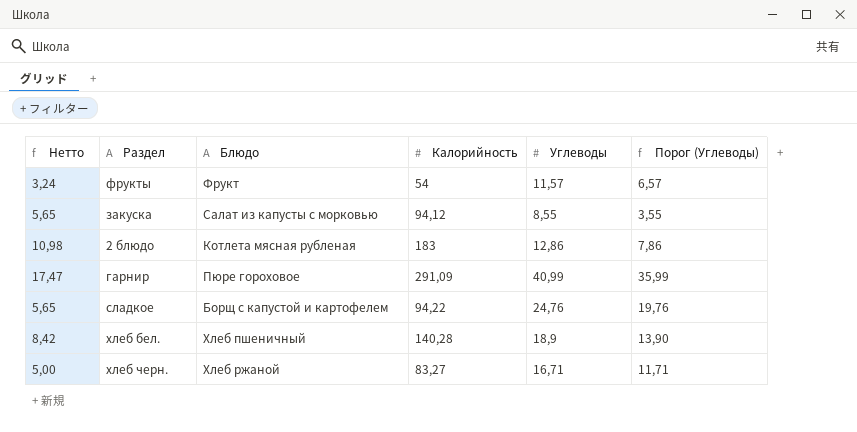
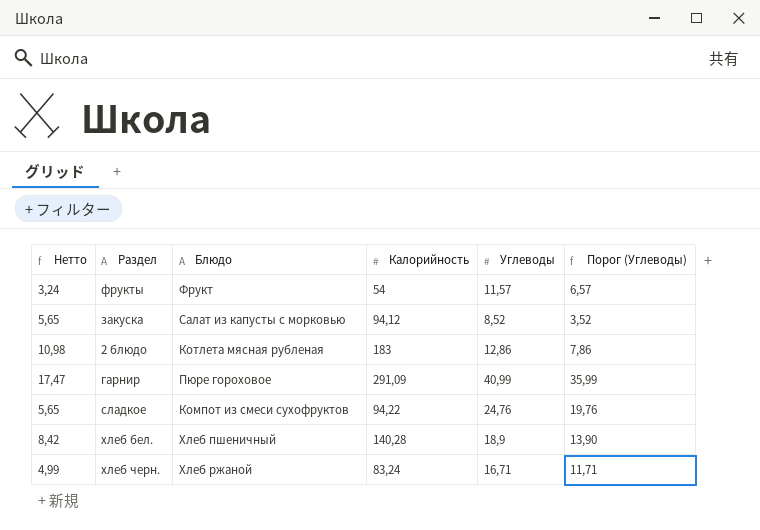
закуска | Углеводы: 8,55 -> 8,52
закуска | Порог (Углеводы): 3,55 -> 3,52
сладкое | Блюдо: Борщ с капустой и картофелем -> Компот из смеси сухофруктов
хлеб черн. | Нетто: 5,00 -> 4,99
хлеб черн. | Калорийность: 83,27 -> 83,24

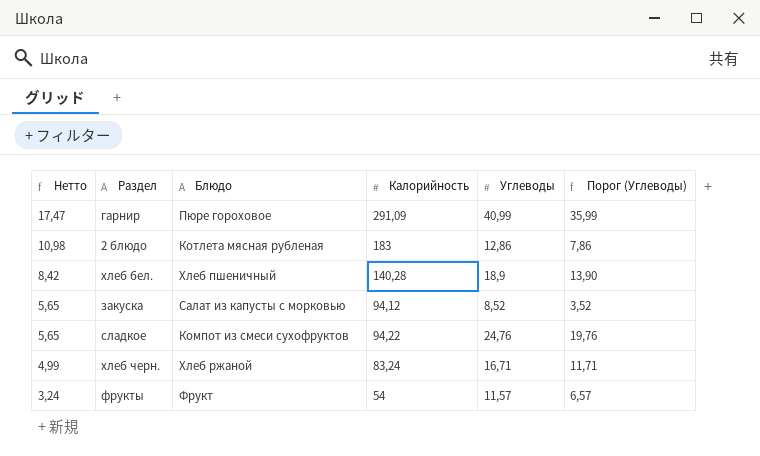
row order: none -> Нетто descending

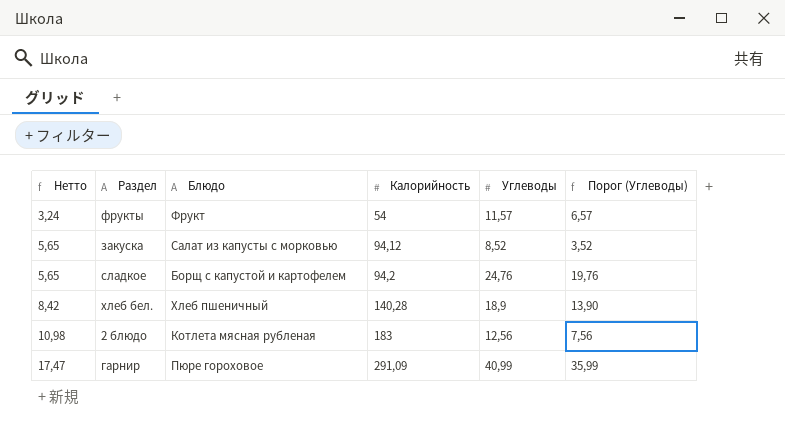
row order: Нетто descending -> Нетто ascending
row хлеб черн.: 4,99 | Хлеб ржаной | 83,24 | 16,71 | 11,71 -> none
сладкое | Блюдо: Компот из смеси сухофруктов -> Борщ с капустой и картофелем
сладкое | Калорийность: 94,22 -> 94,2
2 блюдо | Углеводы: 12,86 -> 12,56
2 блюдо | Порог (Углеводы): 7,86 -> 7,56

